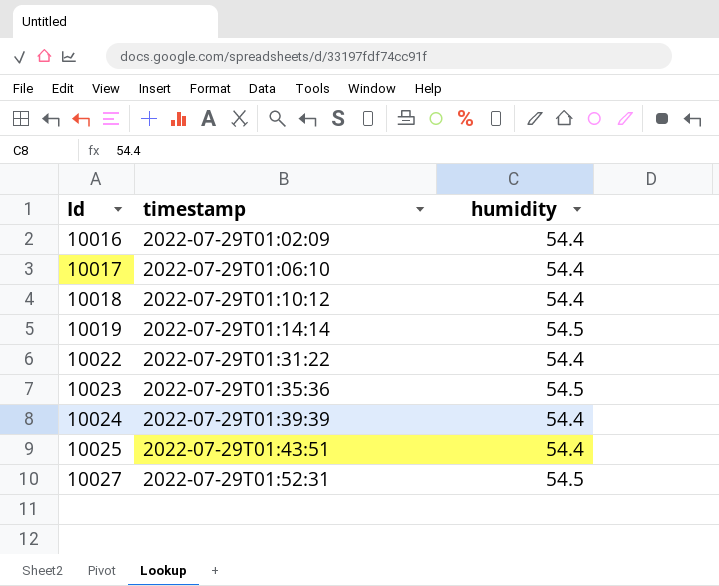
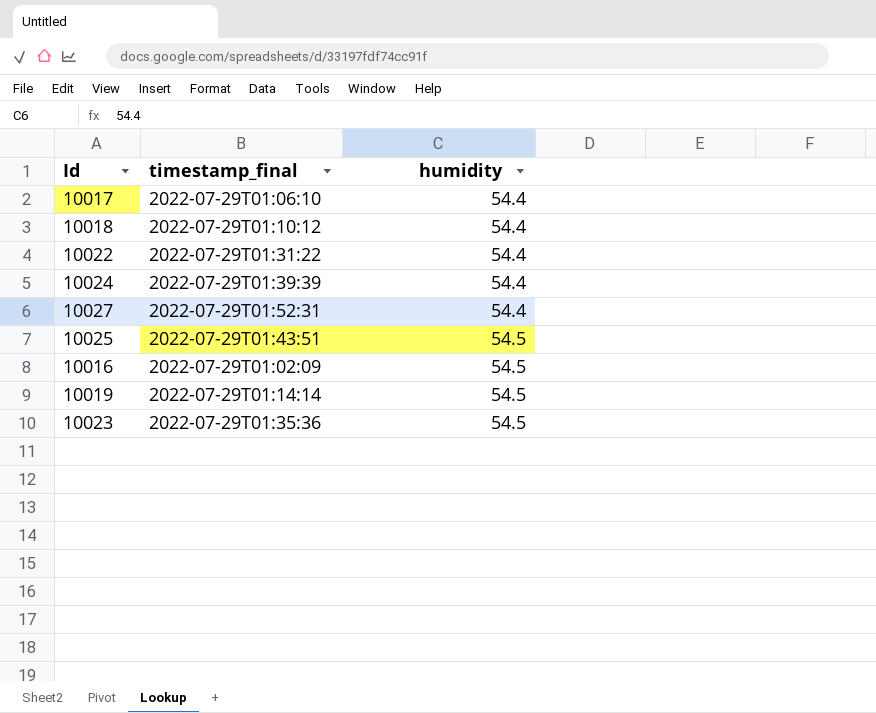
row order: Id ascending -> humidity ascending
column name: timestamp -> timestamp_final
10027 | humidity: 54.5 -> 54.4
10025 | humidity: 54.4 -> 54.5
10016 | humidity: 54.4 -> 54.5

